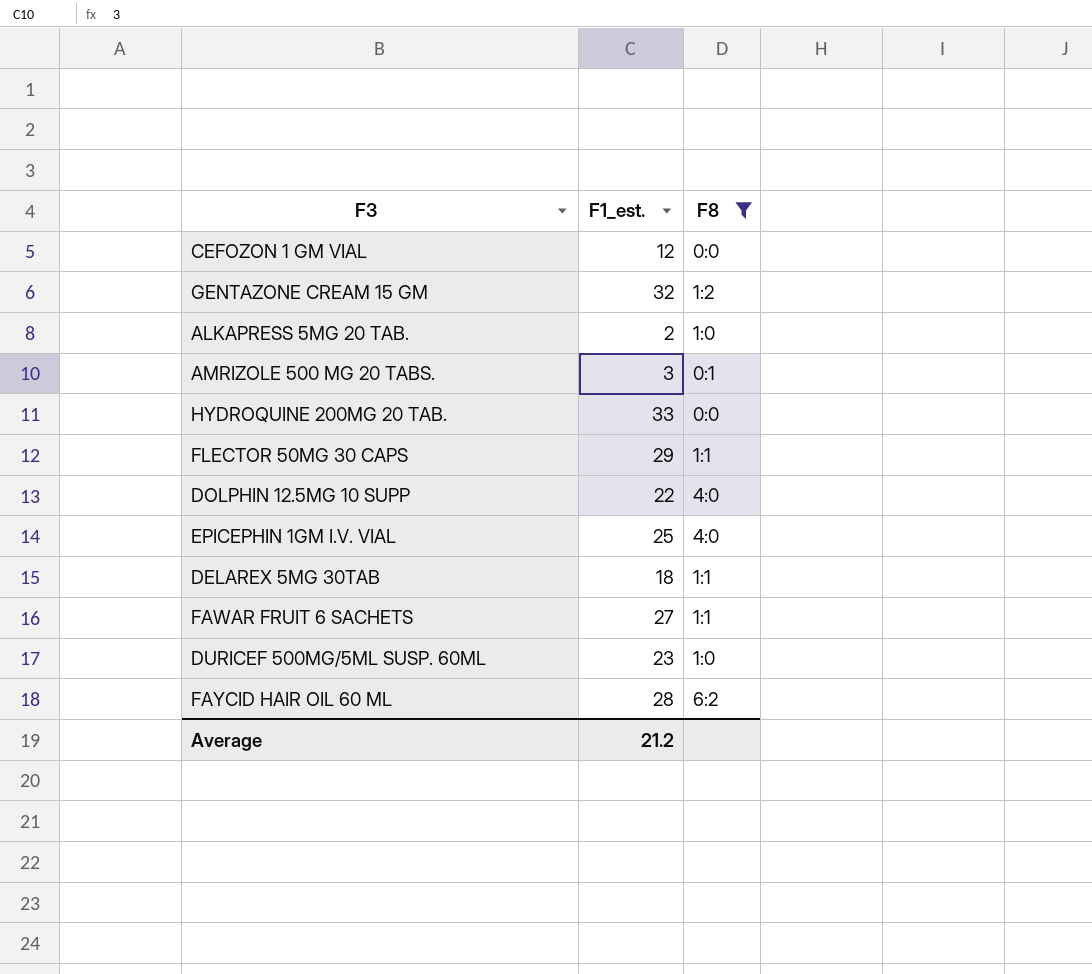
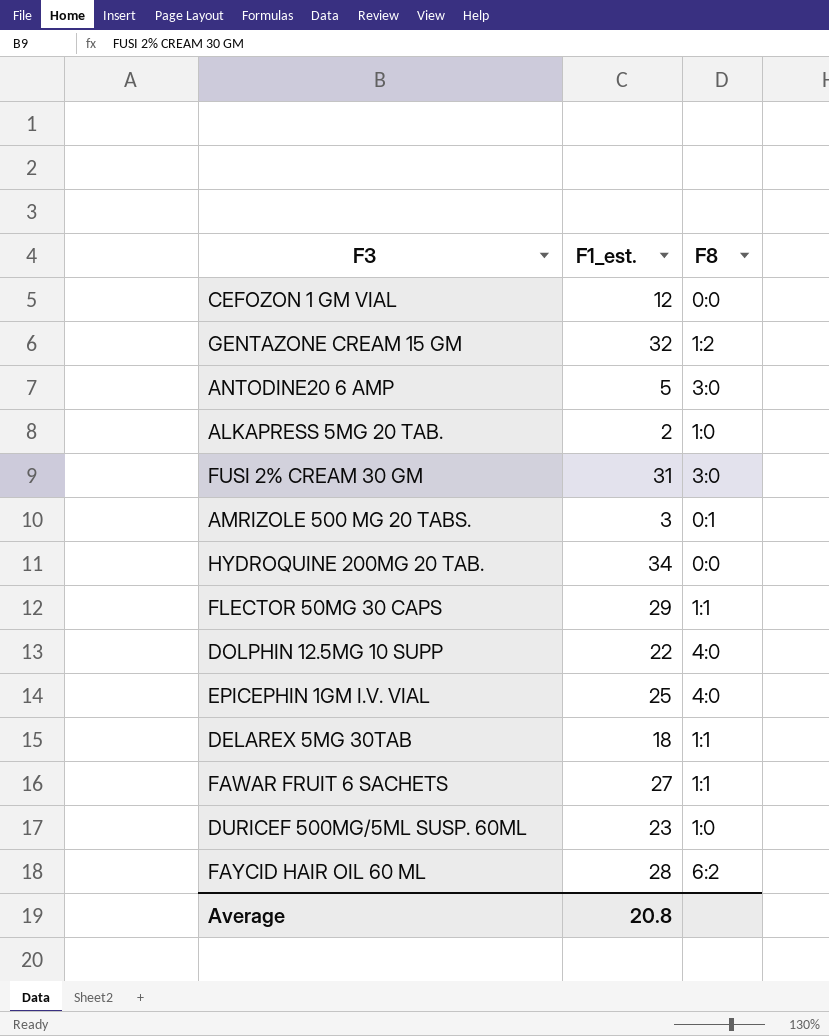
filter: F8 != 3:0 -> none
HYDROQUINE 200MG 20 TAB. | F1_est.: 33 -> 34
Average | F1_est.: 21.2 -> 20.8

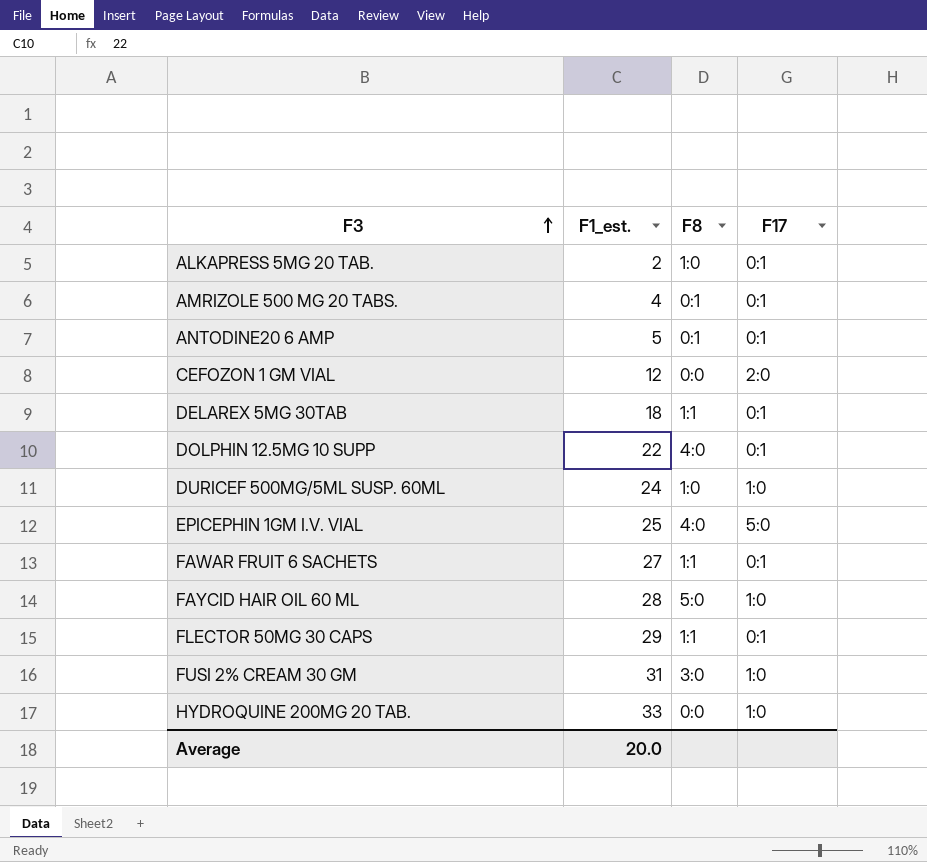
row order: none -> F3 ascending
column F17 | position: none -> 4
row GENTAZONE CREAM 15 GM: 32 | 1:2 -> none
AMRIZOLE 500 MG 20 TABS. | F1_est.: 3 -> 4
ANTODINE20 6 AMP | F8: 3:0 -> 0:1
DURICEF 500MG/5ML SUSP. 60ML | F1_est.: 23 -> 24
FAYCID HAIR OIL 60 ML | F8: 6:2 -> 5:0
HYDROQUINE 200MG 20 TAB. | F1_est.: 34 -> 33
Average | F1_est.: 20.8 -> 20.0

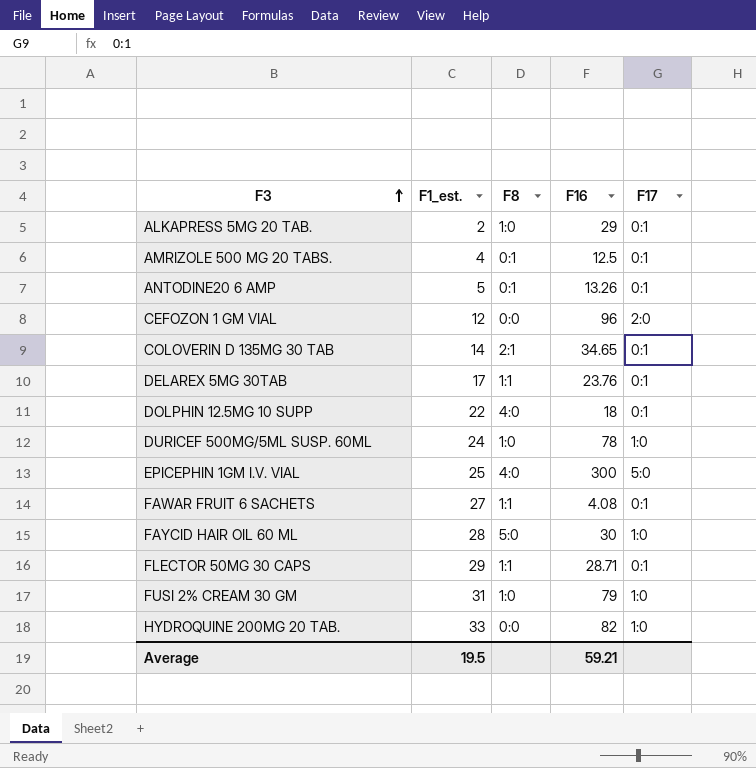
column F16 | position: none -> 4
row COLOVERIN D 135MG 30 TAB: none -> 14 | 2:1 | 34.65 | 0:1
DELAREX 5MG 30TAB | F1_est.: 18 -> 17
FUSI 2% CREAM 30 GM | F8: 3:0 -> 1:0
Average | F1_est.: 20.0 -> 19.5

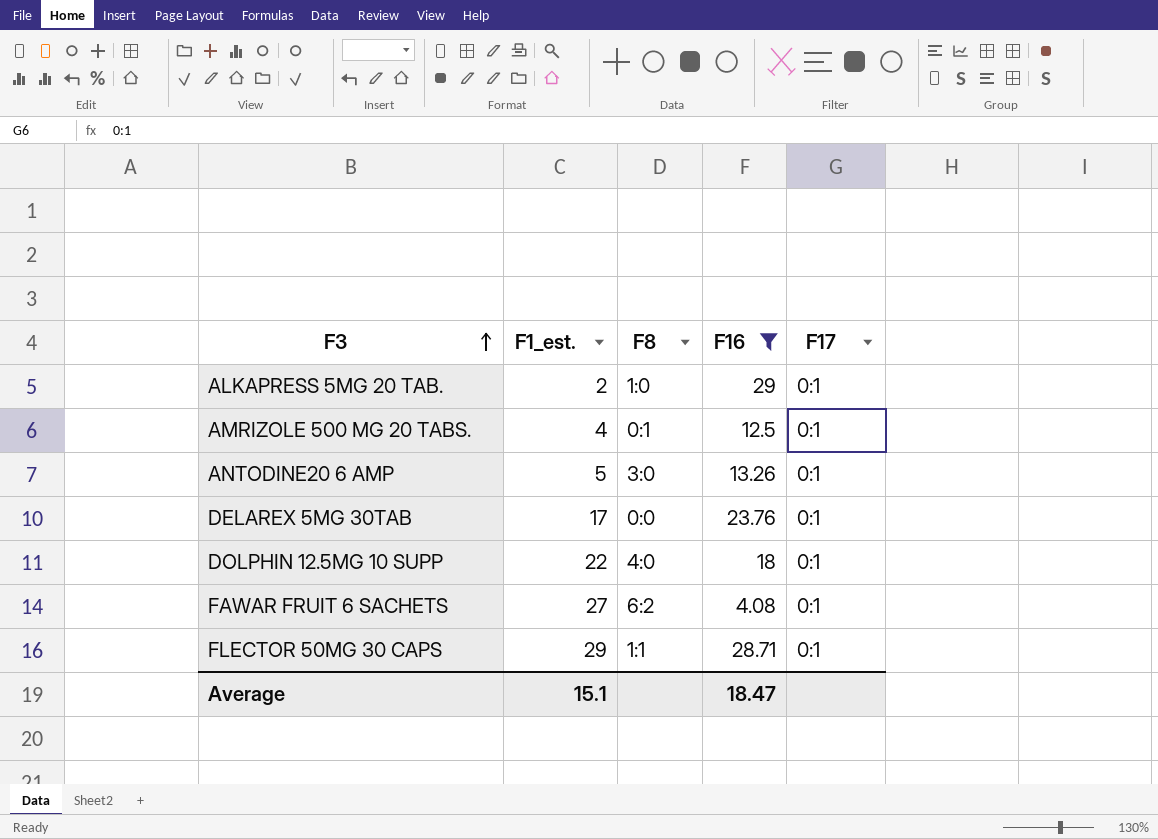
filter: none -> F16 <= 29
ANTODINE20 6 AMP | F8: 0:1 -> 3:0
DELAREX 5MG 30TAB | F8: 1:1 -> 0:0
FAWAR FRUIT 6 SACHETS | F8: 1:1 -> 6:2
Average | F1_est.: 19.5 -> 15.1
Average | F16: 59.21 -> 18.47

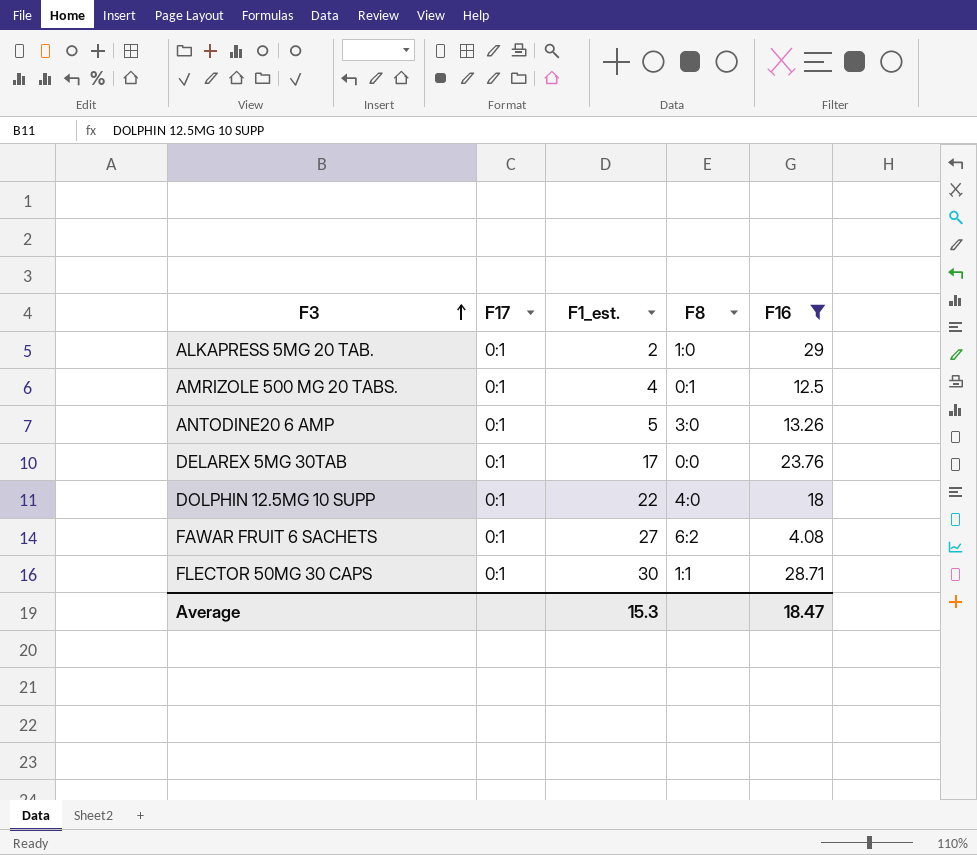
column F17 | position: 5 -> 2
FLECTOR 50MG 30 CAPS | F1_est.: 29 -> 30
Average | F1_est.: 15.1 -> 15.3

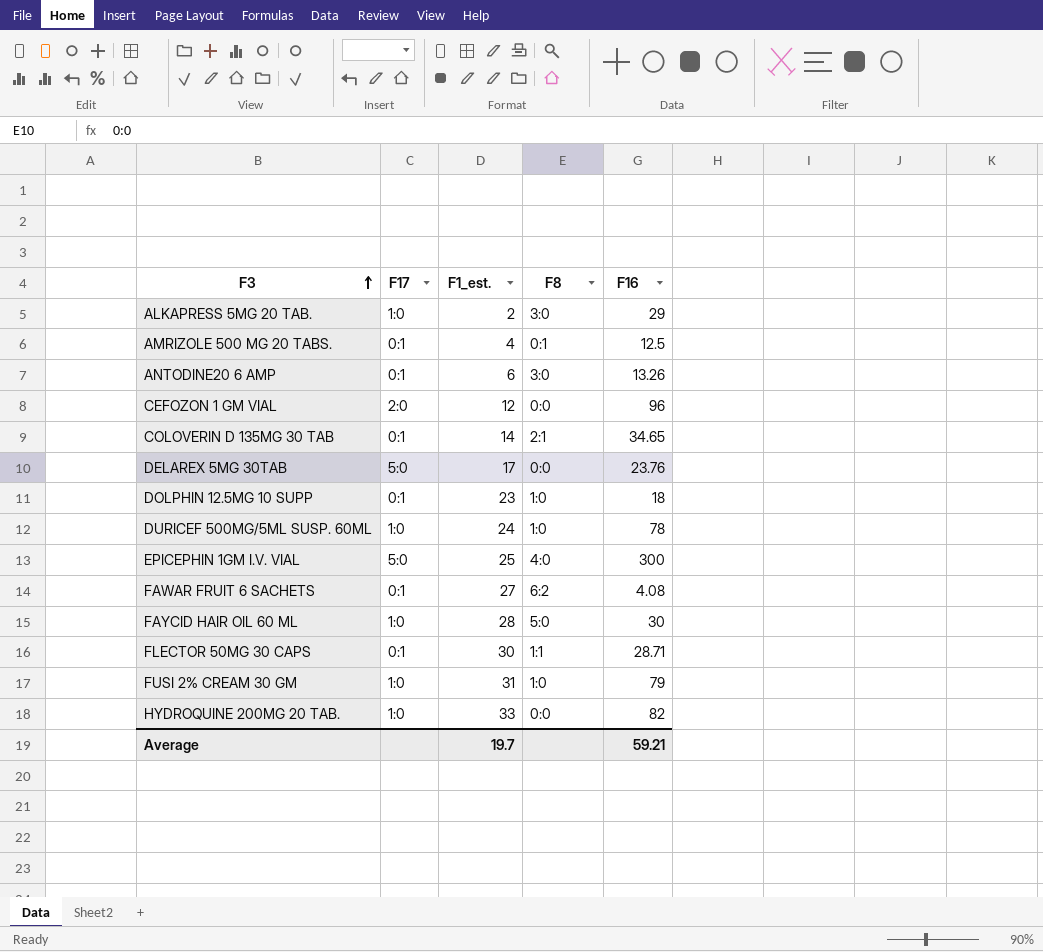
filter: F16 <= 29 -> none
ALKAPRESS 5MG 20 TAB. | F17: 0:1 -> 1:0
ALKAPRESS 5MG 20 TAB. | F8: 1:0 -> 3:0
ANTODINE20 6 AMP | F1_est.: 5 -> 6
DELAREX 5MG 30TAB | F17: 0:1 -> 5:0
DOLPHIN 12.5MG 10 SUPP | F1_est.: 22 -> 23
DOLPHIN 12.5MG 10 SUPP | F8: 4:0 -> 1:0
Average | F1_est.: 15.3 -> 19.7
Average | F16: 18.47 -> 59.21

